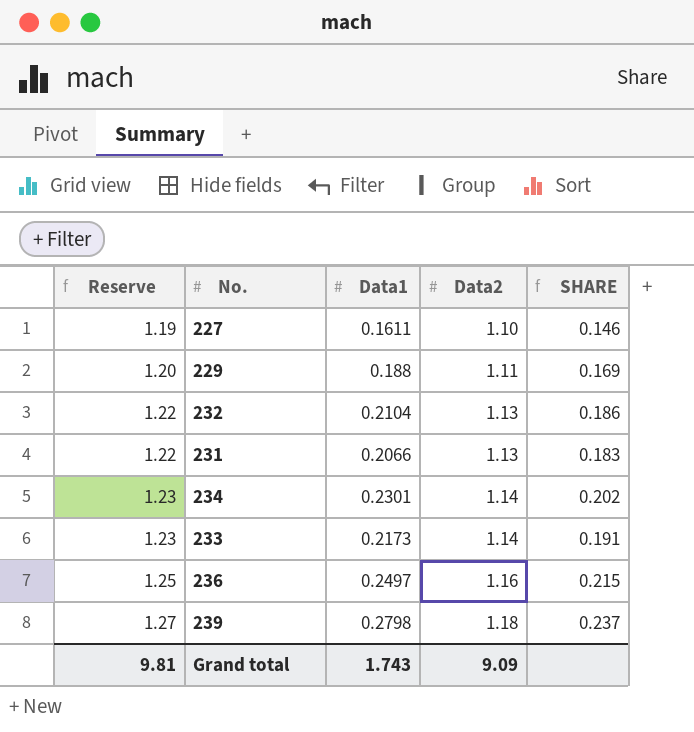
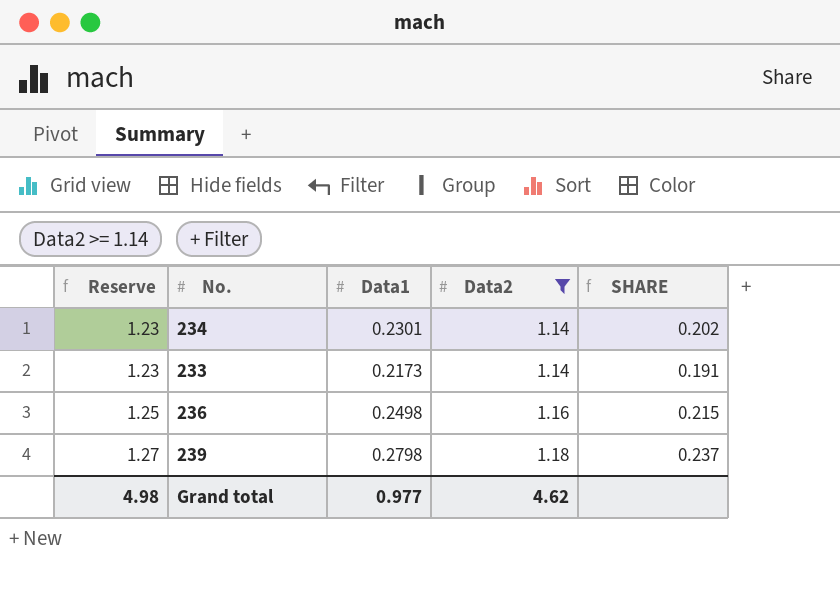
filter: none -> Data2 >= 1.14
236 | Data1: 0.2497 -> 0.2498
Grand total | Reserve: 9.81 -> 4.98
Grand total | Data1: 1.743 -> 0.977
Grand total | Data2: 9.09 -> 4.62

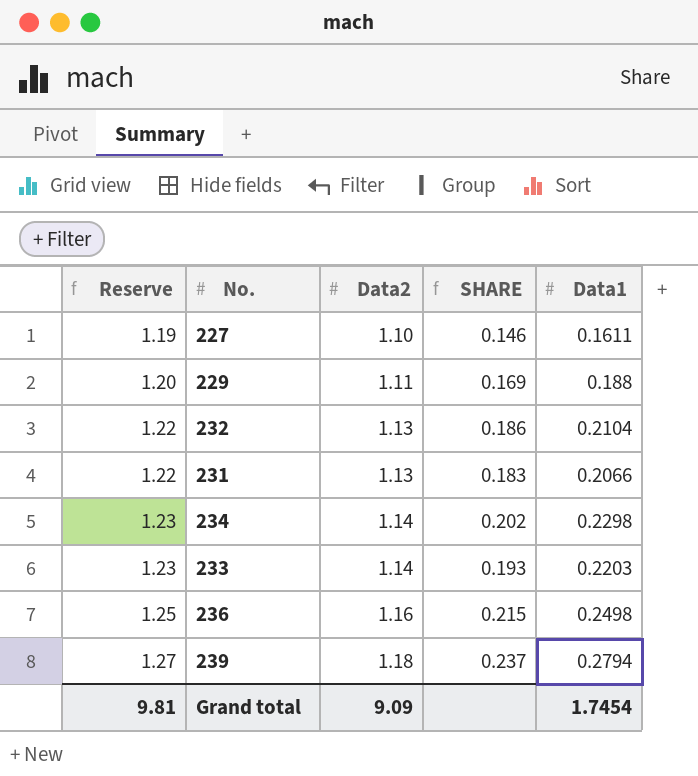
filter: Data2 >= 1.14 -> none
column Data1 | position: 3 -> 5
234 | Data1: 0.2301 -> 0.2298
233 | SHARE: 0.191 -> 0.193
233 | Data1: 0.2173 -> 0.2203
239 | Data1: 0.2798 -> 0.2794
Grand total | Reserve: 4.98 -> 9.81
Grand total | Data2: 4.62 -> 9.09
Grand total | Data1: 0.977 -> 1.7454

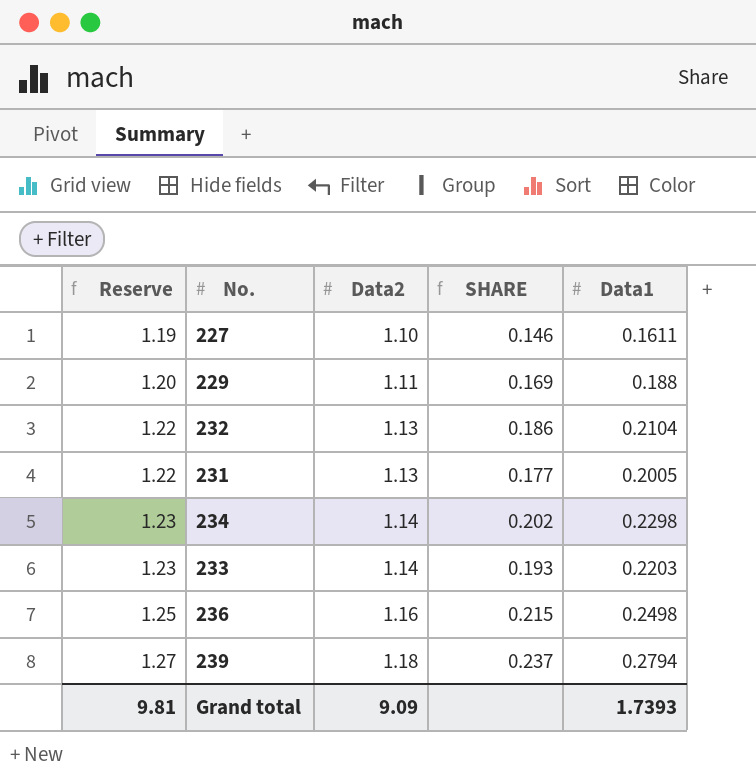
231 | SHARE: 0.183 -> 0.177
231 | Data1: 0.2066 -> 0.2005
Grand total | Data1: 1.7454 -> 1.7393

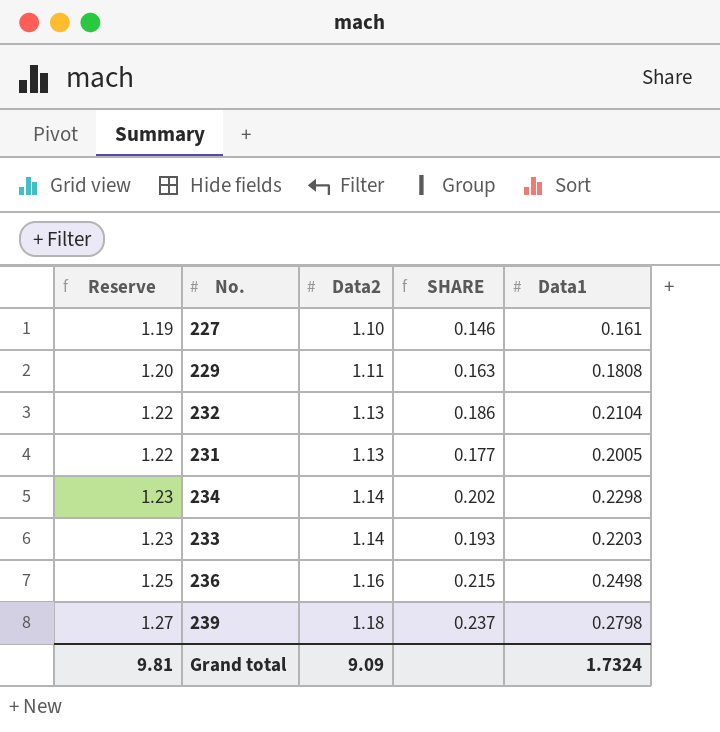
227 | Data1: 0.1611 -> 0.161
229 | SHARE: 0.169 -> 0.163
229 | Data1: 0.188 -> 0.1808
239 | Data1: 0.2794 -> 0.2798
Grand total | Data1: 1.7393 -> 1.7324

